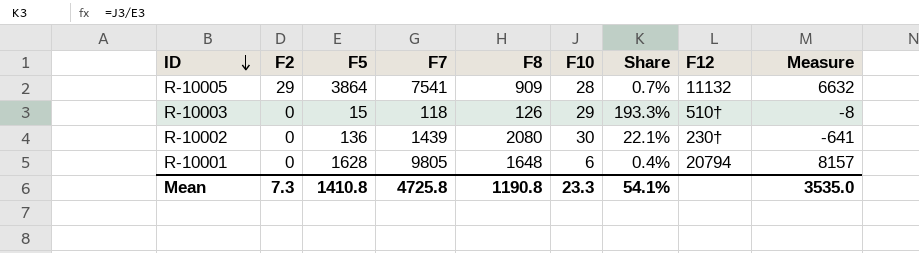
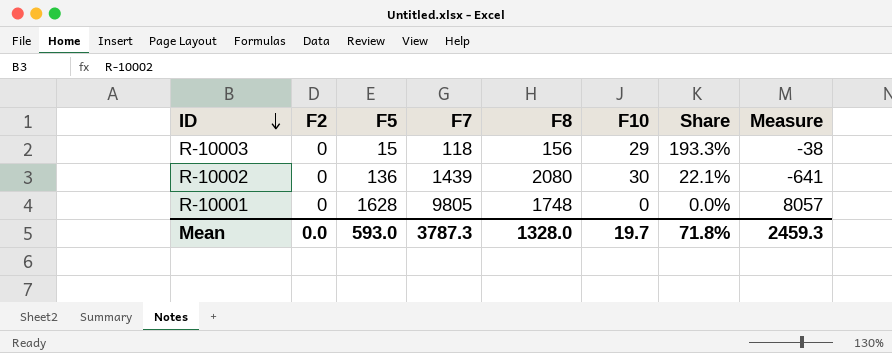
column F12 | position: 8 -> none
row R-10005: 29 | 3864 | 7541 | 909 | 28 | 0.7% | 11132 | 6632 -> none
R-10003 | F8: 126 -> 156
R-10003 | Measure: -8 -> -38
R-10001 | F8: 1648 -> 1748
R-10001 | F10: 6 -> 0
R-10001 | Share: 0.4% -> 0.0%
R-10001 | Measure: 8157 -> 8057
Mean | F2: 7.3 -> 0.0
Mean | F5: 1410.8 -> 593.0
Mean | F7: 4725.8 -> 3787.3
Mean | F8: 1190.8 -> 1328.0
Mean | F10: 23.3 -> 19.7
Mean | Share: 54.1% -> 71.8%
Mean | Measure: 3535.0 -> 2459.3

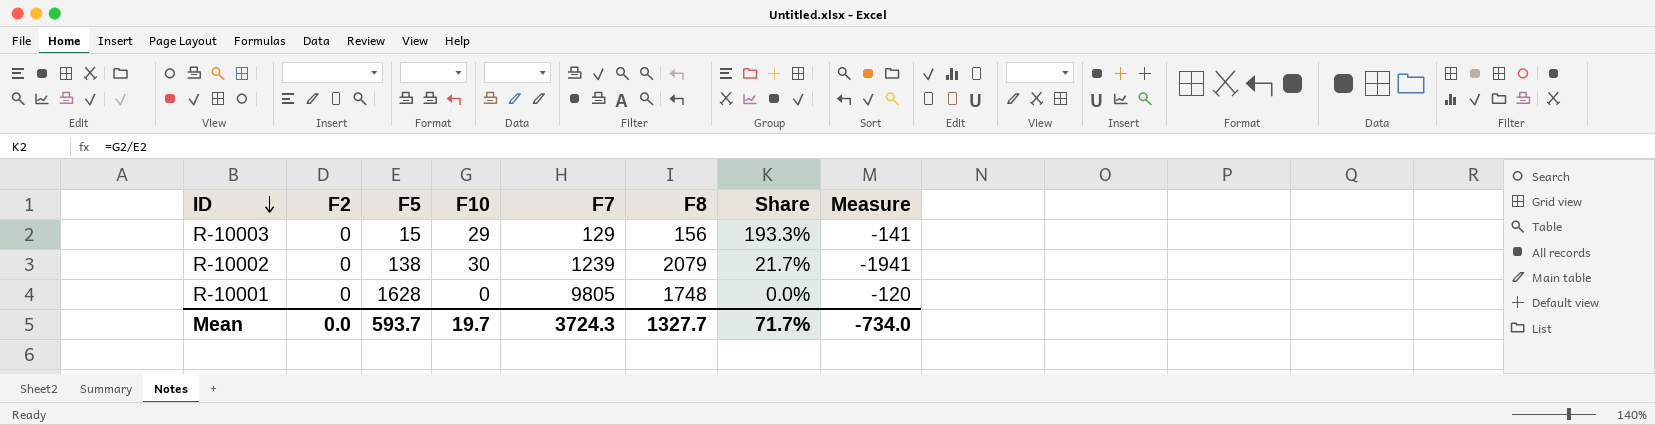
column F10 | position: 6 -> 4
column Measure | formula: [F7] - [F8] -> [F5] - [F8]
R-10003 | F7: 118 -> 129
R-10002 | F5: 136 -> 138
R-10002 | F7: 1439 -> 1239
R-10002 | F8: 2080 -> 2079
R-10002 | Share: 22.1% -> 21.7%
Mean | F5: 593.0 -> 593.7
Mean | F7: 3787.3 -> 3724.3
Mean | F8: 1328.0 -> 1327.7
Mean | Share: 71.8% -> 71.7%
Mean | Measure: 2459.3 -> -734.0

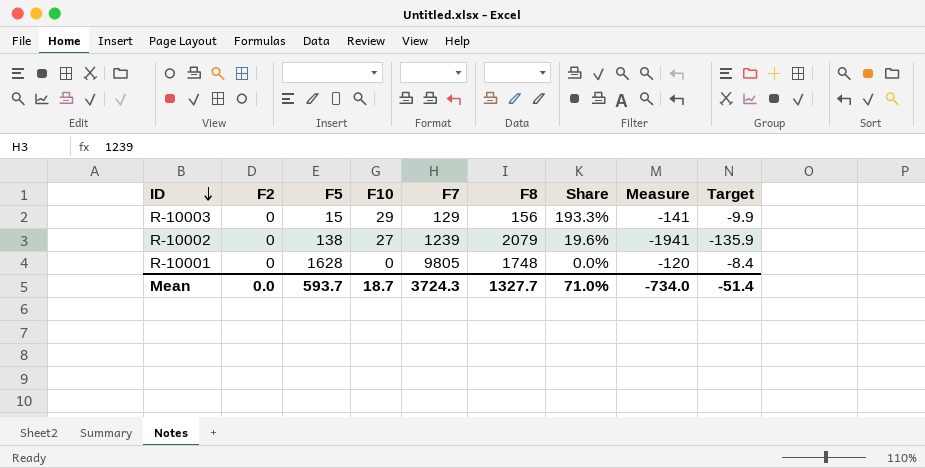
column Target | formula: none -> [Measure] * 0.07
R-10002 | F10: 30 -> 27
R-10002 | Share: 21.7% -> 19.6%
Mean | F10: 19.7 -> 18.7
Mean | Share: 71.7% -> 71.0%

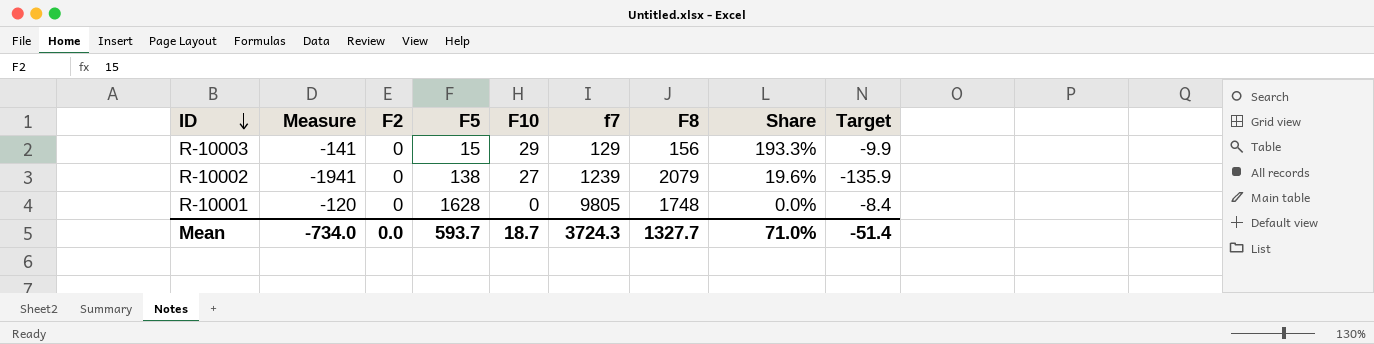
column Measure | position: 8 -> 2
column name: F7 -> f7

